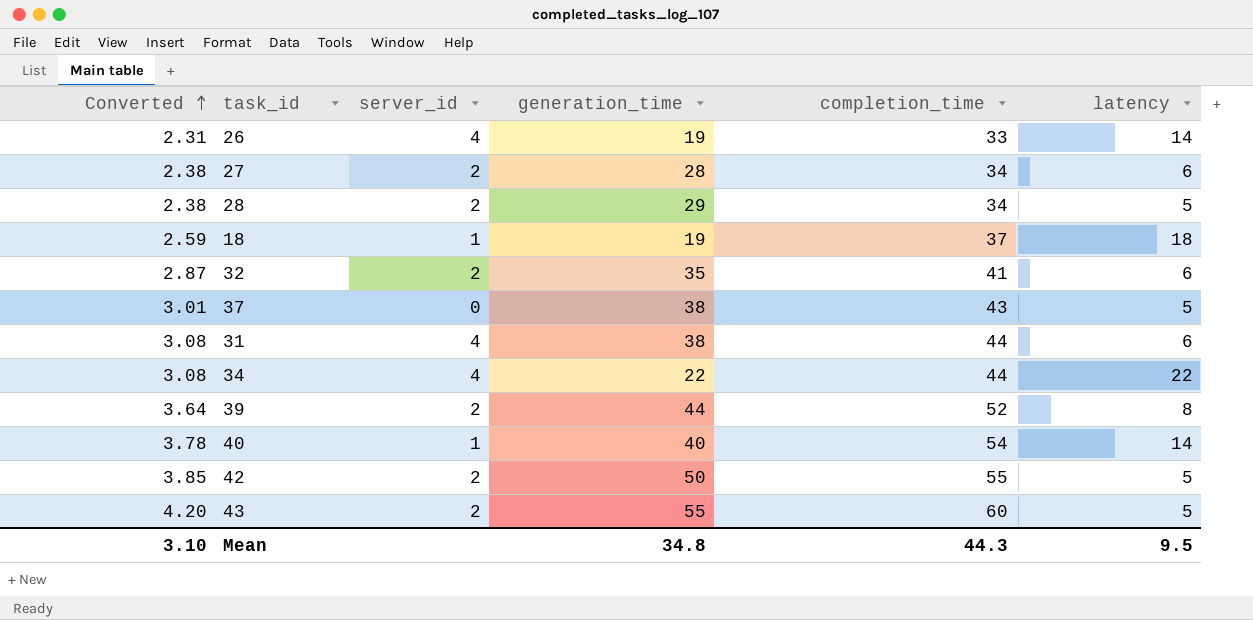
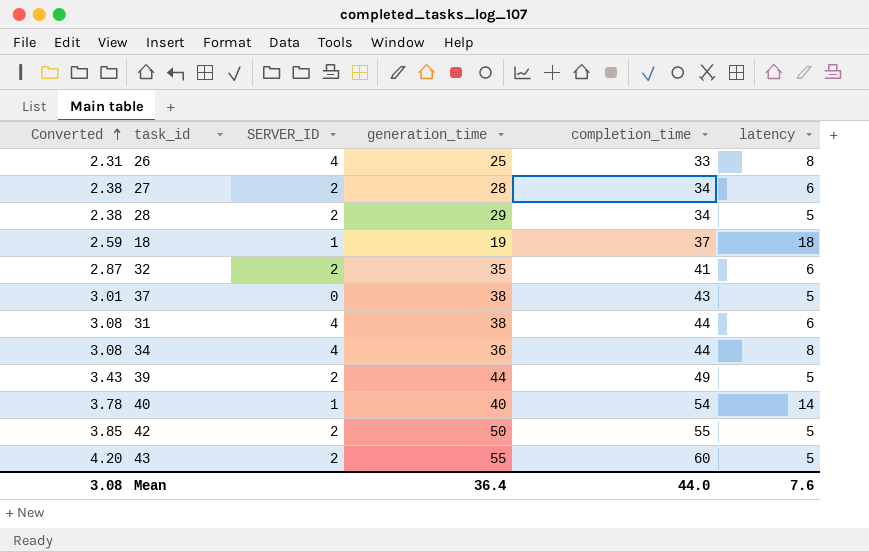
column name: server_id -> SERVER_ID
26 | generation_time: 19 -> 25
26 | latency: 14 -> 8
34 | generation_time: 22 -> 36
34 | latency: 22 -> 8
39 | Converted: 3.64 -> 3.43
39 | completion_time: 52 -> 49
39 | latency: 8 -> 5
Mean | Converted: 3.10 -> 3.08
Mean | generation_time: 34.8 -> 36.4
Mean | completion_time: 44.3 -> 44.0
Mean | latency: 9.5 -> 7.6

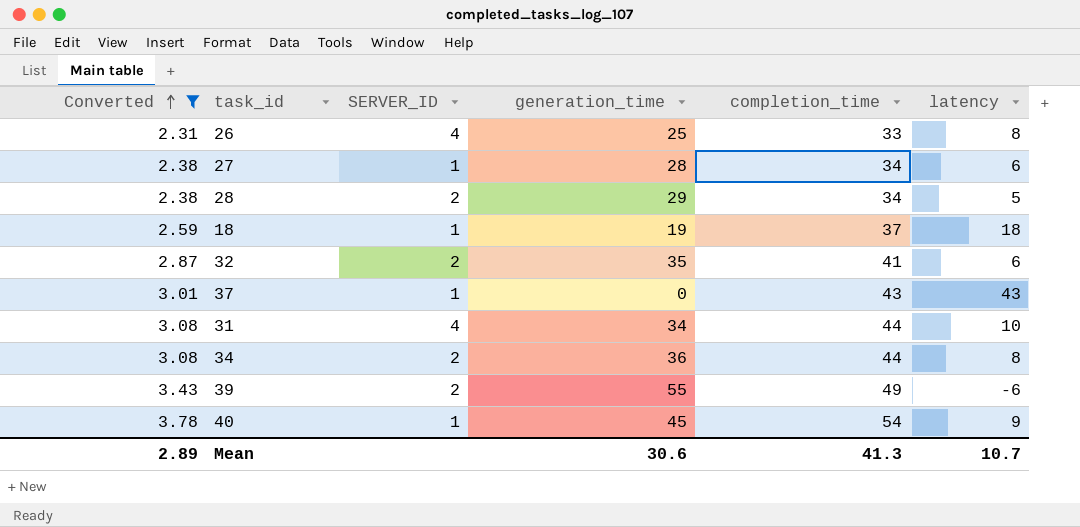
filter: none -> Converted <= 3.78
27 | SERVER_ID: 2 -> 1
37 | SERVER_ID: 0 -> 1
37 | generation_time: 38 -> 0
37 | latency: 5 -> 43
31 | generation_time: 38 -> 34
31 | latency: 6 -> 10
34 | SERVER_ID: 4 -> 2
39 | generation_time: 44 -> 55
39 | latency: 5 -> -6
40 | generation_time: 40 -> 45
40 | latency: 14 -> 9
Mean | Converted: 3.08 -> 2.89
Mean | generation_time: 36.4 -> 30.6
Mean | completion_time: 44.0 -> 41.3
Mean | latency: 7.6 -> 10.7

